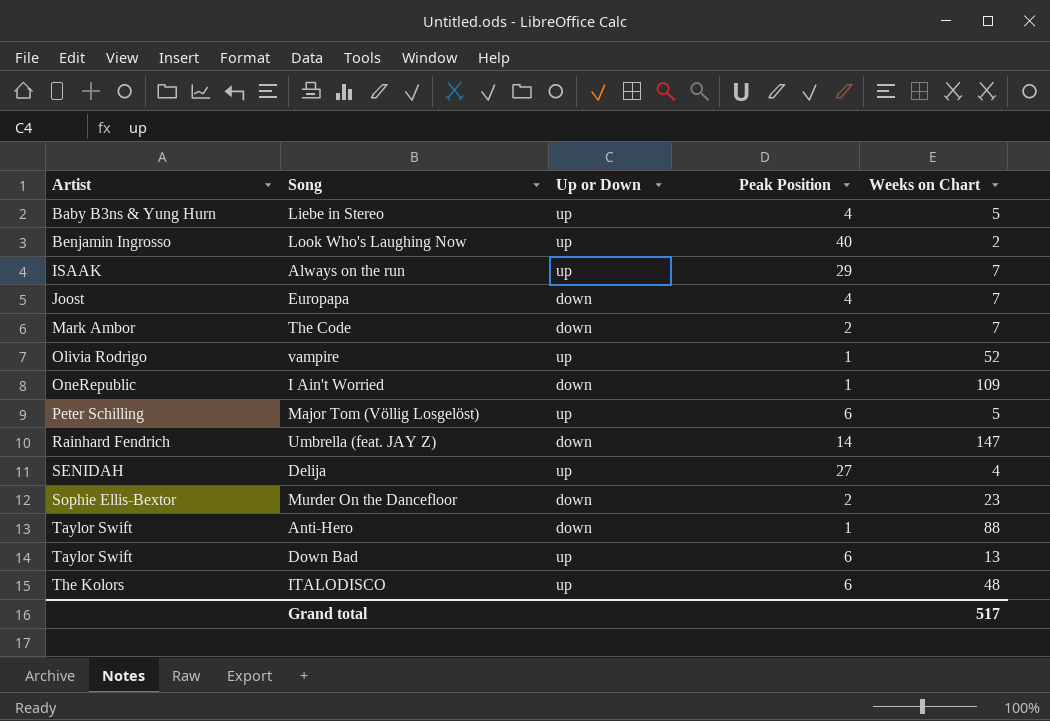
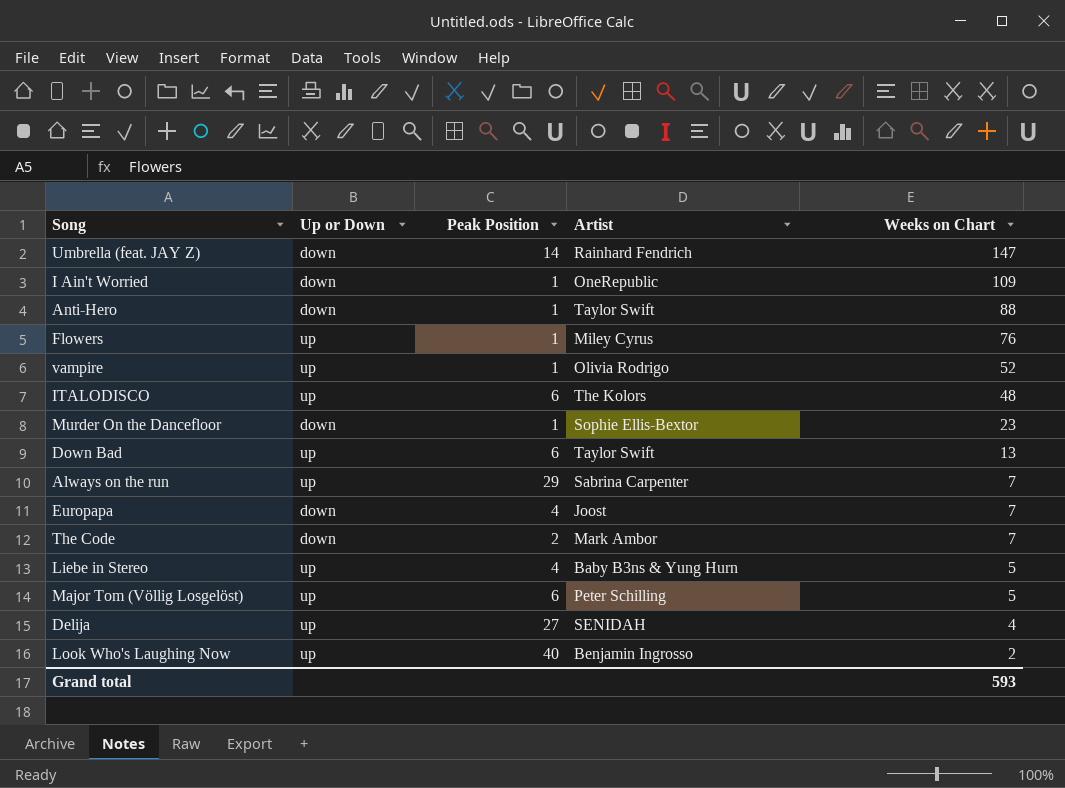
row order: Artist ascending -> Weeks on Chart descending
column Artist | position: 1 -> 4
row Flowers: none -> up | 1 | Miley Cyrus | 76
Murder On the Dancefloor | Peak Position: 2 -> 1
Always on the run | Artist: ISAAK -> Sabrina Carpenter
Grand total | Weeks on Chart: 517 -> 593

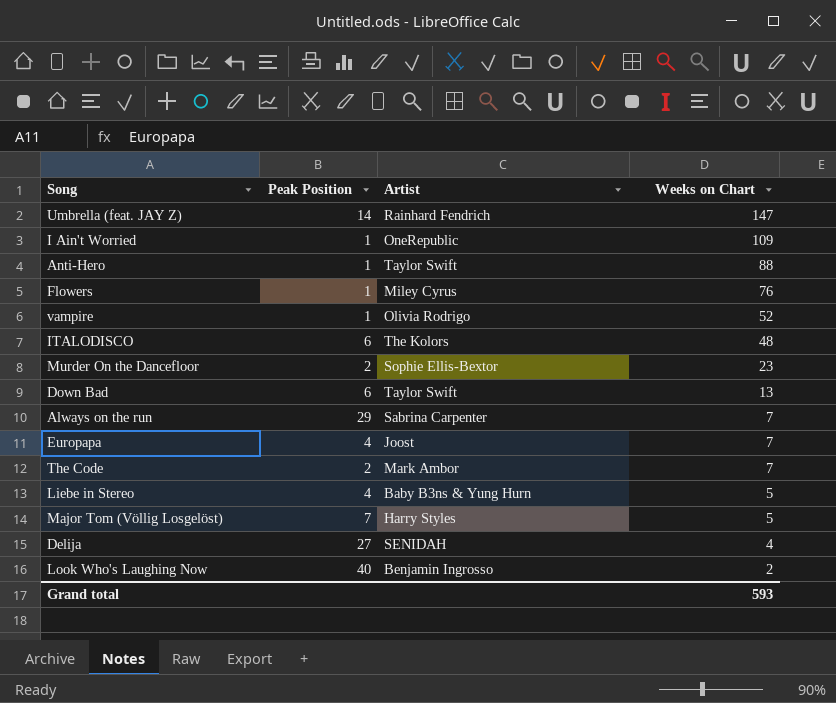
column Up or Down | position: 2 -> none
Murder On the Dancefloor | Peak Position: 1 -> 2
Major Tom (Völlig Losgelöst) | Peak Position: 6 -> 7
Major Tom (Völlig Losgelöst) | Artist: Peter Schilling -> Harry Styles

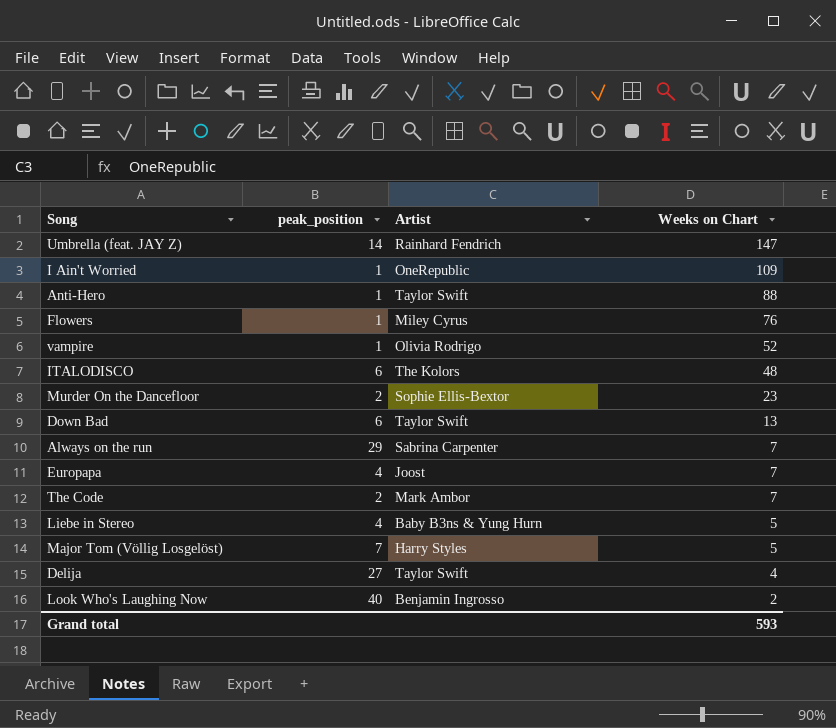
column name: Peak Position -> peak_position
Delija | Artist: SENIDAH -> Taylor Swift

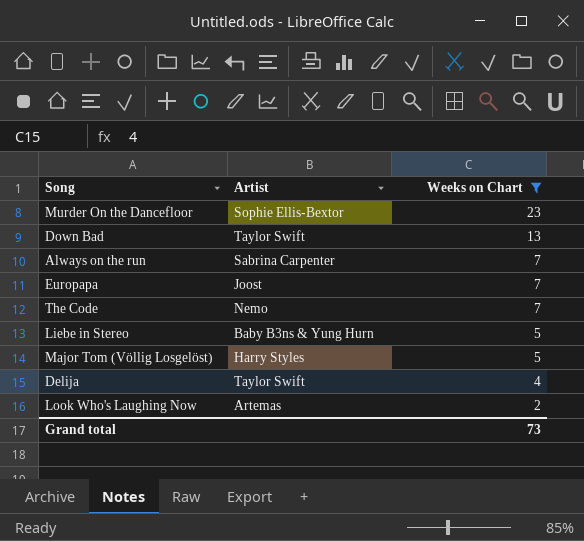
filter: none -> Weeks on Chart <= 23
column peak_position | position: 2 -> none
The Code | Artist: Mark Ambor -> Nemo
Look Who's Laughing Now | Artist: Benjamin Ingrosso -> Artemas
Grand total | Weeks on Chart: 593 -> 73

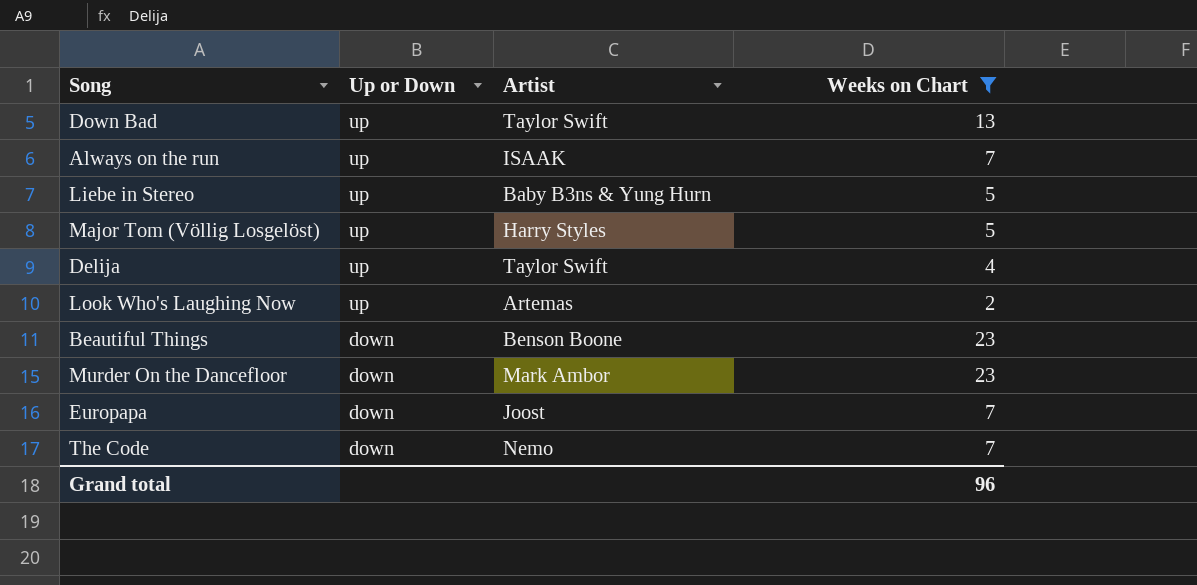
row order: Weeks on Chart descending -> Up or Down descending
column Up or Down | position: none -> 2
Always on the run | Artist: Sabrina Carpenter -> ISAAK
row Beautiful Things: none -> down | Benson Boone | 23
Murder On the Dancefloor | Artist: Sophie Ellis-Bextor -> Mark Ambor
Grand total | Weeks on Chart: 73 -> 96

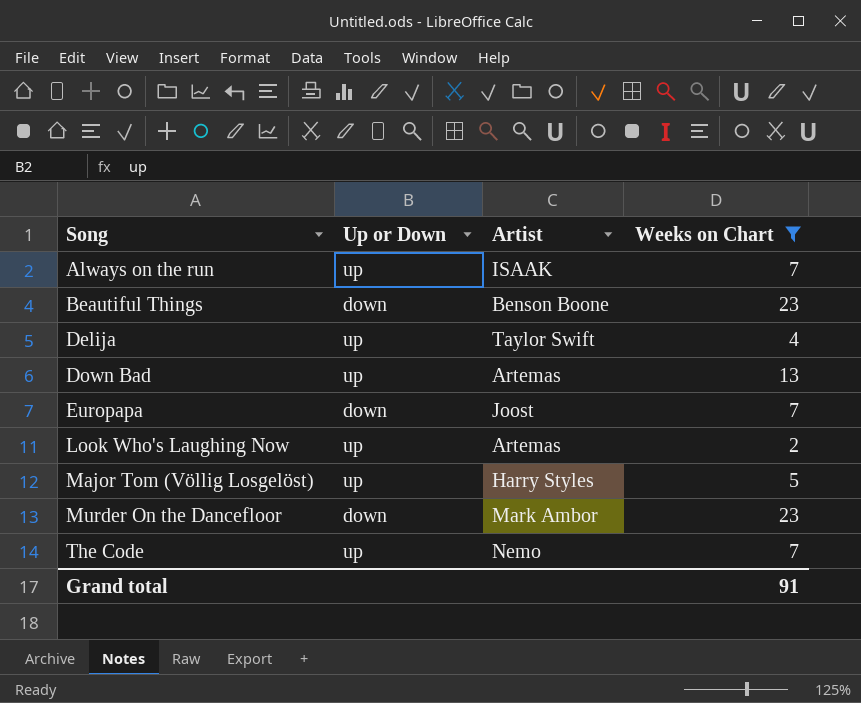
row order: Up or Down descending -> Song ascending
row Liebe in Stereo: up | Baby B3ns & Yung Hurn | 5 -> none
Down Bad | Artist: Taylor Swift -> Artemas
The Code | Up or Down: down -> up
Grand total | Weeks on Chart: 96 -> 91

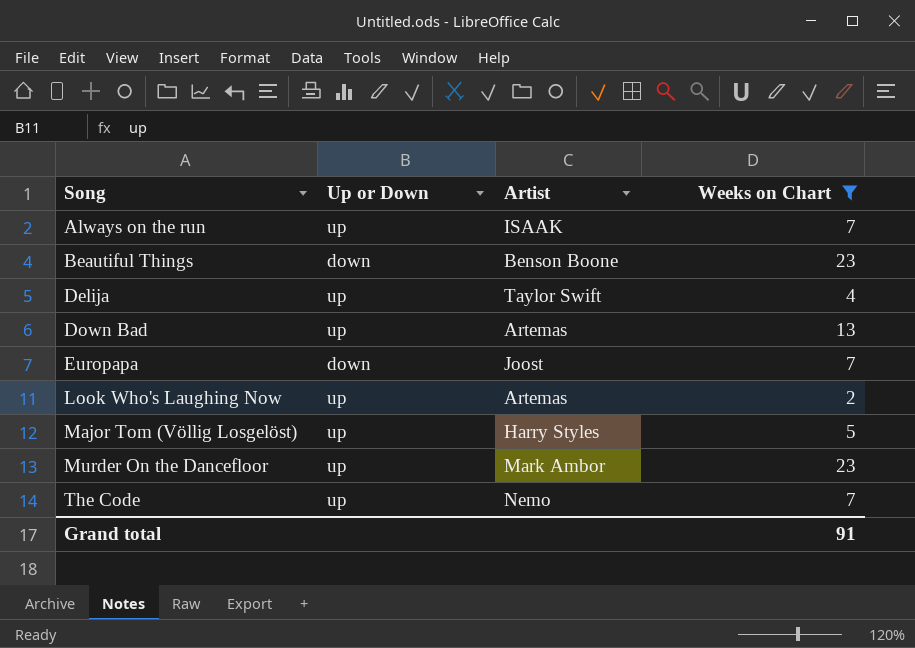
Murder On the Dancefloor | Up or Down: down -> up

